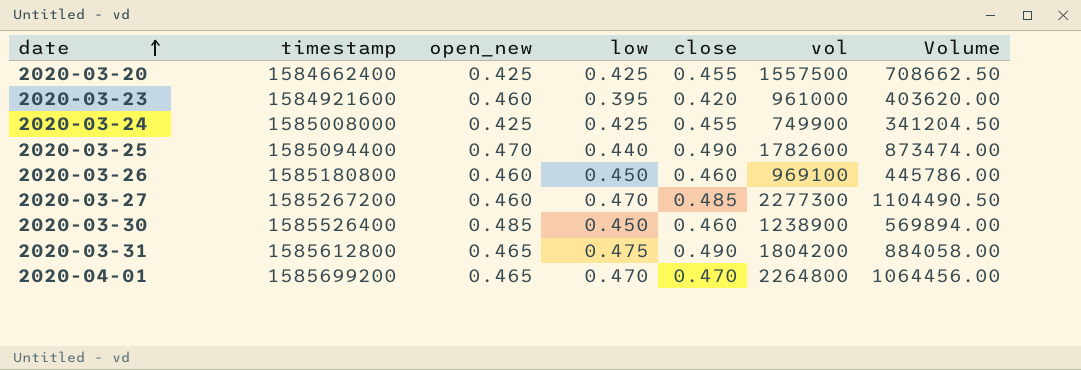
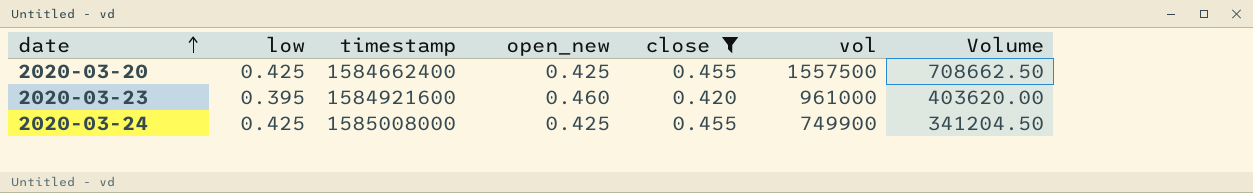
filter: none -> close <= 0.455
column low | position: 4 -> 2

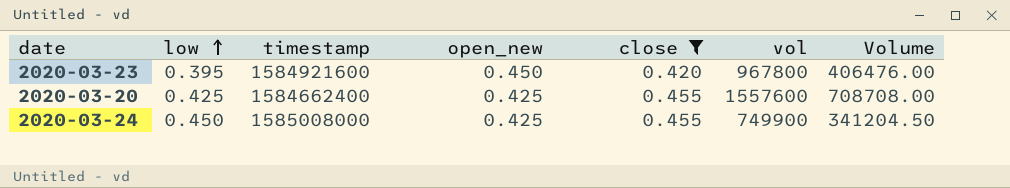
row order: date ascending -> low ascending
2020-03-23 | open_new: 0.460 -> 0.450
2020-03-23 | vol: 961000 -> 967800
2020-03-23 | Volume: 403620.00 -> 406476.00
2020-03-20 | vol: 1557500 -> 1557600
2020-03-20 | Volume: 708662.50 -> 708708.00
2020-03-24 | low: 0.425 -> 0.450

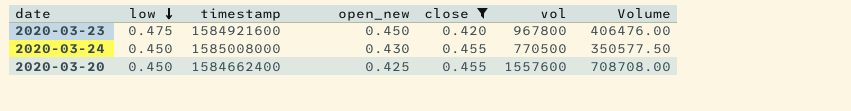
row order: low ascending -> low descending
2020-03-23 | low: 0.395 -> 0.475
2020-03-24 | open_new: 0.425 -> 0.430
2020-03-24 | vol: 749900 -> 770500
2020-03-24 | Volume: 341204.50 -> 350577.50
2020-03-20 | low: 0.425 -> 0.450

